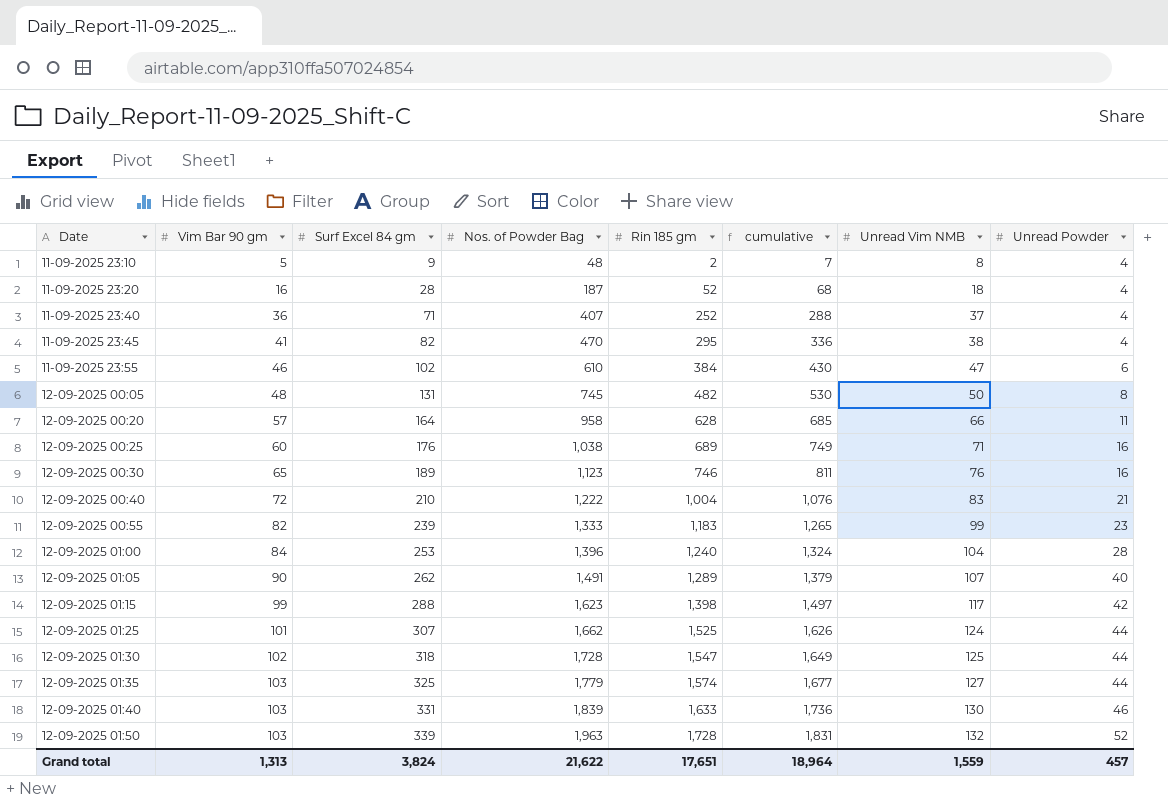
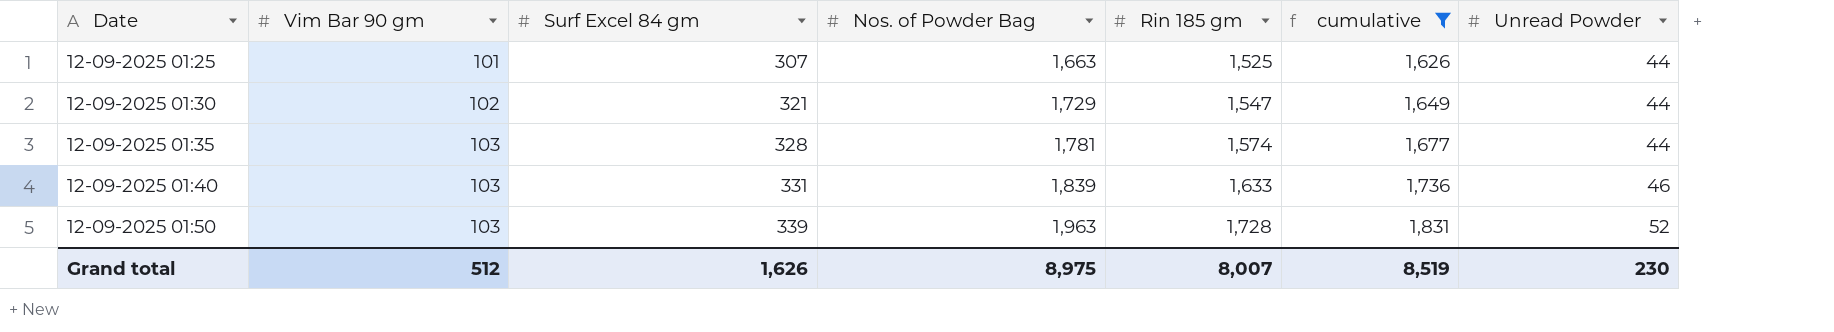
filter: none -> cumulative >= 1,626
column Unread Vim NMB | position: 7 -> none
12-09-2025 01:25 | Nos. of Powder Bag: 1,662 -> 1,663
12-09-2025 01:30 | Surf Excel 84 gm: 318 -> 321
12-09-2025 01:30 | Nos. of Powder Bag: 1,728 -> 1,729
12-09-2025 01:35 | Surf Excel 84 gm: 325 -> 328
12-09-2025 01:35 | Nos. of Powder Bag: 1,779 -> 1,781
Grand total | Vim Bar 90 gm: 1,313 -> 512
Grand total | Surf Excel 84 gm: 3,824 -> 1,626
Grand total | Nos. of Powder Bag: 21,622 -> 8,975
Grand total | Rin 185 gm: 17,651 -> 8,007
Grand total | cumulative: 18,964 -> 8,519
Grand total | Unread Powder: 457 -> 230

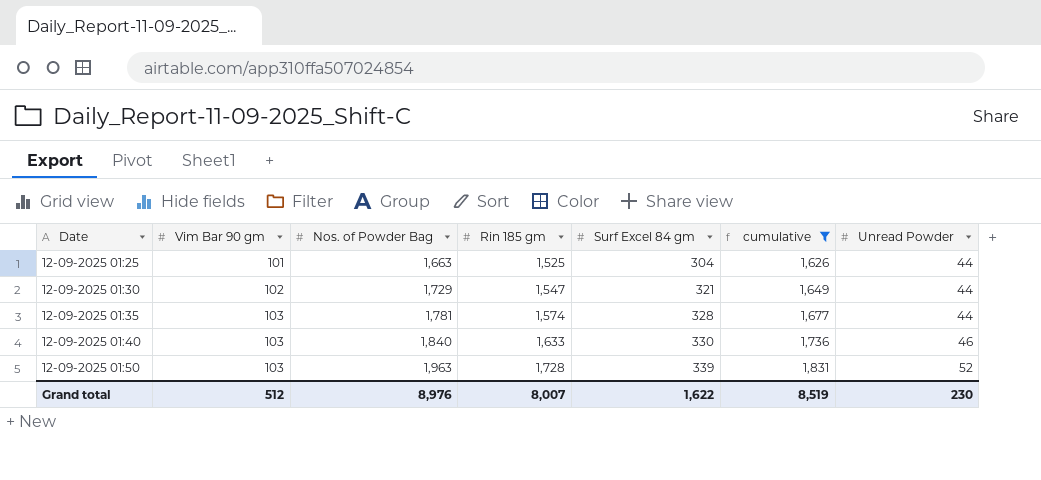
column Surf Excel 84 gm | position: 3 -> 5
12-09-2025 01:25 | Surf Excel 84 gm: 307 -> 304
12-09-2025 01:40 | Nos. of Powder Bag: 1,839 -> 1,840
12-09-2025 01:40 | Surf Excel 84 gm: 331 -> 330
Grand total | Nos. of Powder Bag: 8,975 -> 8,976
Grand total | Surf Excel 84 gm: 1,626 -> 1,622

